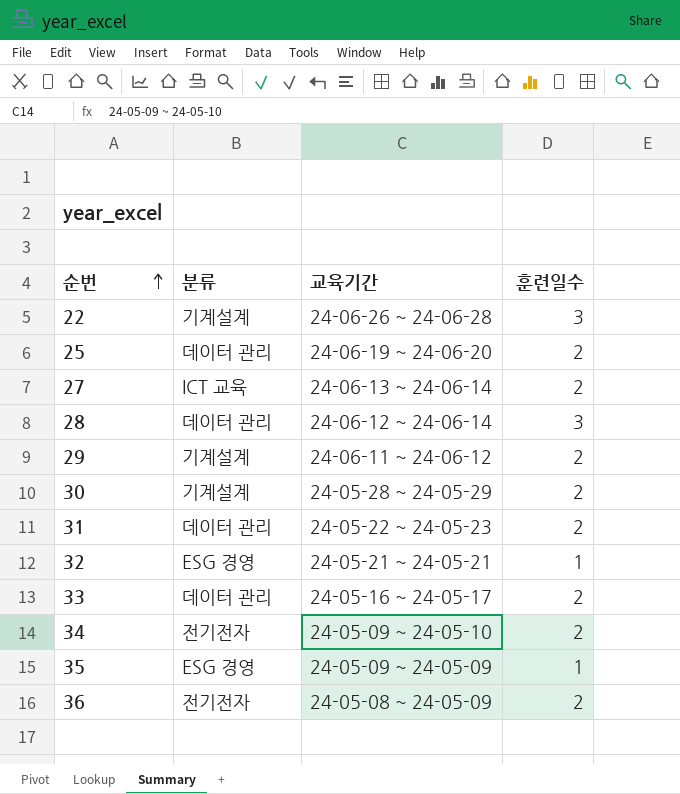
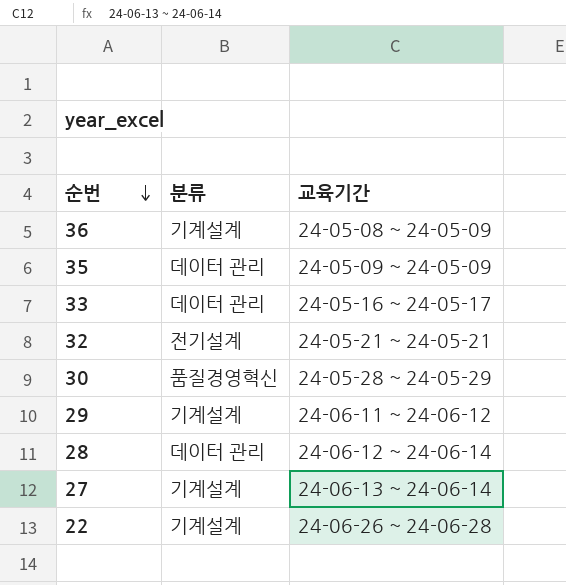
row order: 순번 ascending -> 순번 descending
column 훈련일수 | position: 4 -> none
row 25: 데이터 관리 | 24-06-19 ~ 24-06-20 | 2 -> none
row 31: 데이터 관리 | 24-05-22 ~ 24-05-23 | 2 -> none
row 34: 전기전자 | 24-05-09 ~ 24-05-10 | 2 -> none
36 | 분류: 전기전자 -> 기계설계
35 | 분류: ESG 경영 -> 데이터 관리
32 | 분류: ESG 경영 -> 전기설계
30 | 분류: 기계설계 -> 품질경영혁신
27 | 분류: ICT 교육 -> 기계설계

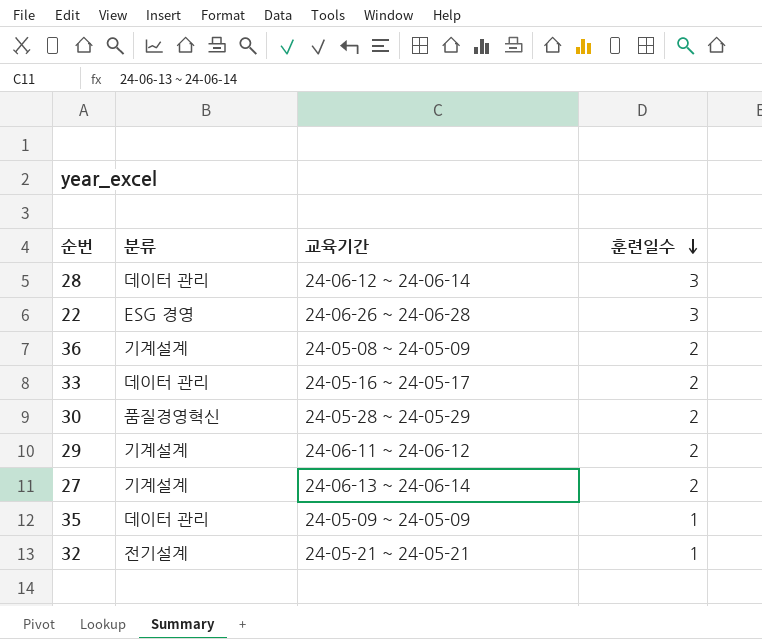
row order: 순번 descending -> 훈련일수 descending
column 훈련일수 | position: none -> 4
22 | 분류: 기계설계 -> ESG 경영

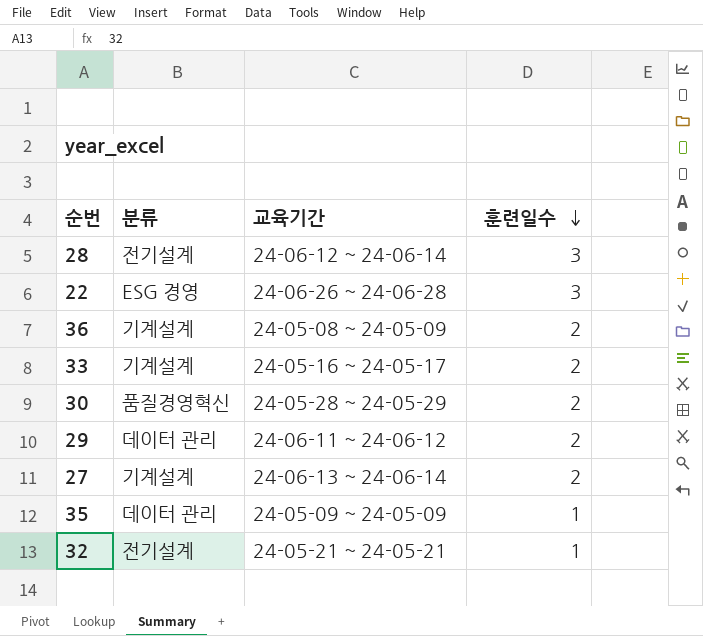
28 | 분류: 데이터 관리 -> 전기설계
33 | 분류: 데이터 관리 -> 기계설계
29 | 분류: 기계설계 -> 데이터 관리

